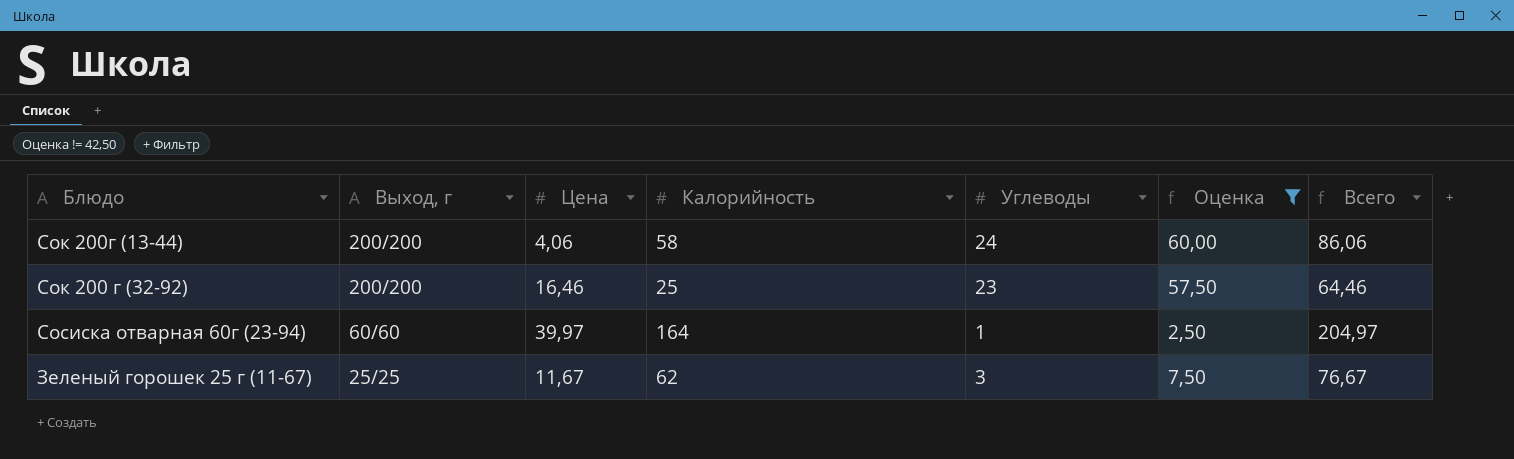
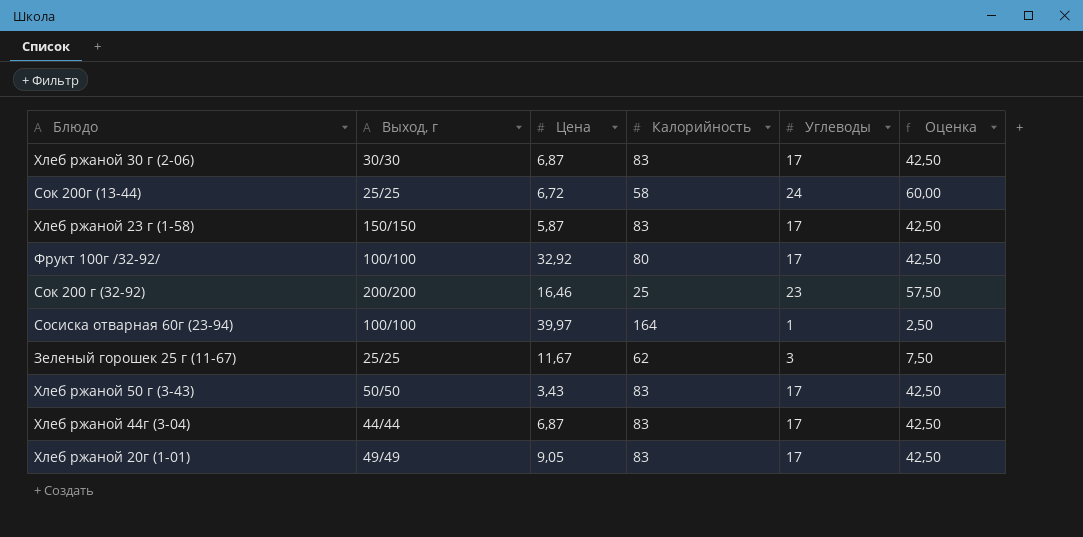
filter: Оценка != 42,50 -> none
column Всего | formula: [Цена] + [Калорийность] + [Углеводы] -> none
Сок 200г (13-44) | Выход, г: 200/200 -> 25/25
Сок 200г (13-44) | Цена: 4,06 -> 6,72
Сосиска отварная 60г (23-94) | Выход, г: 60/60 -> 100/100

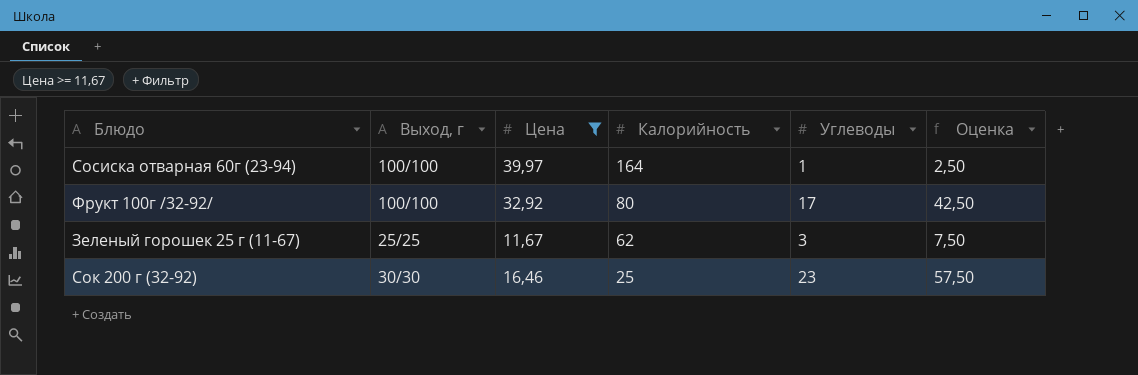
filter: none -> Цена >= 11,67
row order: none -> Калорийность descending
Сок 200 г (32-92) | Выход, г: 200/200 -> 30/30

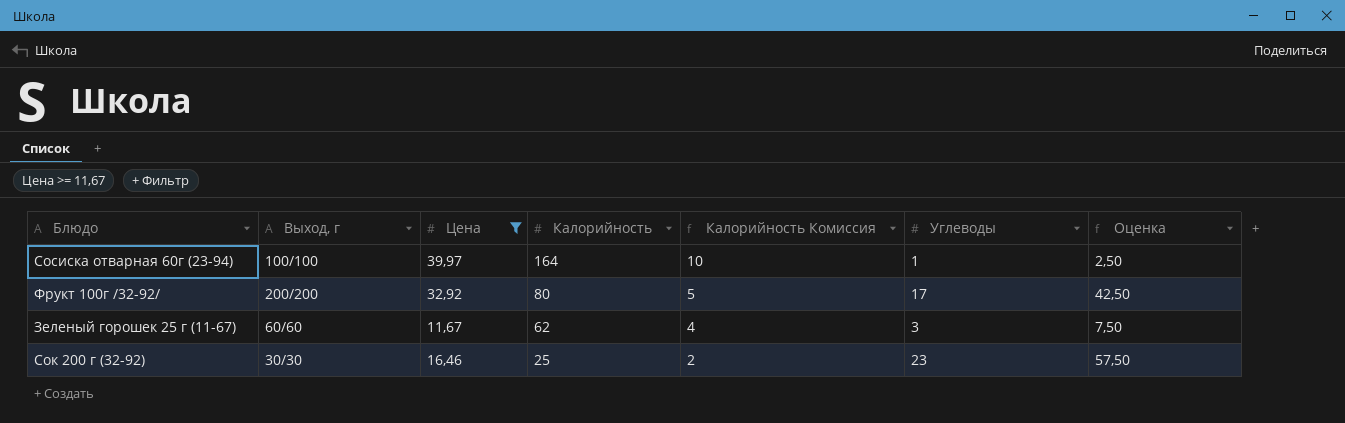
column Калорийность Комиссия | formula: none -> [Калорийность] * 0,06
Фрукт 100г /32-92/ | Выход, г: 100/100 -> 200/200
Зеленый горошек 25 г (11-67) | Выход, г: 25/25 -> 60/60

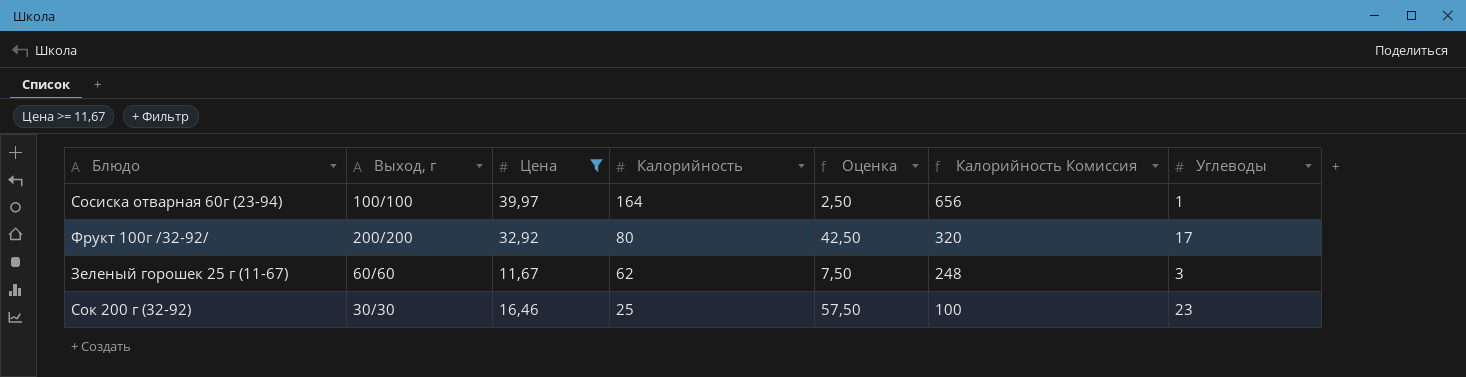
column Оценка | position: 7 -> 5
column Калорийность Комиссия | formula: [Калорийность] * 0,06 -> [Калорийность] * 4

